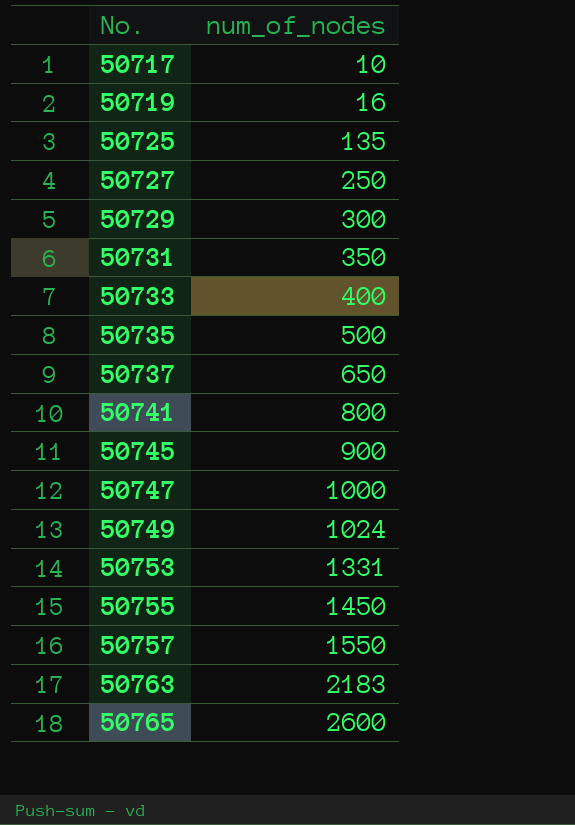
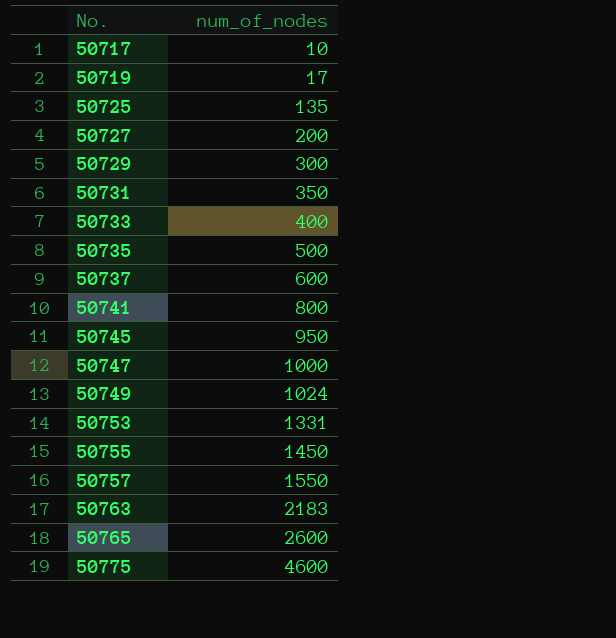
50719 | num_of_nodes: 16 -> 17
50727 | num_of_nodes: 250 -> 200
50737 | num_of_nodes: 650 -> 600
50745 | num_of_nodes: 900 -> 950
row 50775: none -> 4600

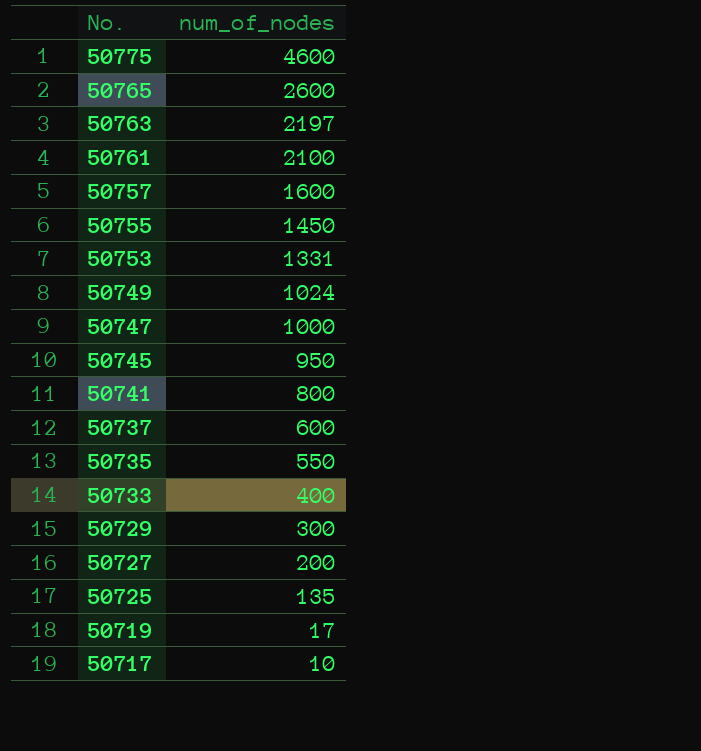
row order: No. ascending -> No. descending
row 50731: 350 -> none
50763 | num_of_nodes: 2183 -> 2197
row 50761: none -> 2100
50757 | num_of_nodes: 1550 -> 1600
50735 | num_of_nodes: 500 -> 550

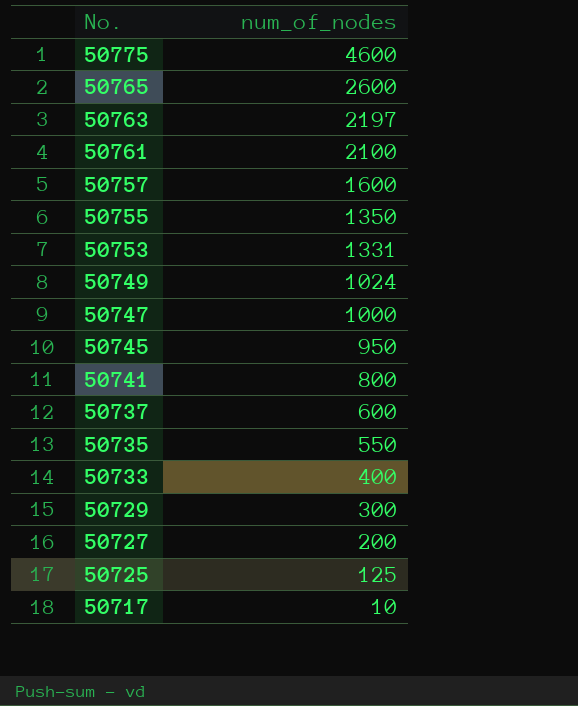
row 50719: 17 -> none
50755 | num_of_nodes: 1450 -> 1350
50725 | num_of_nodes: 135 -> 125

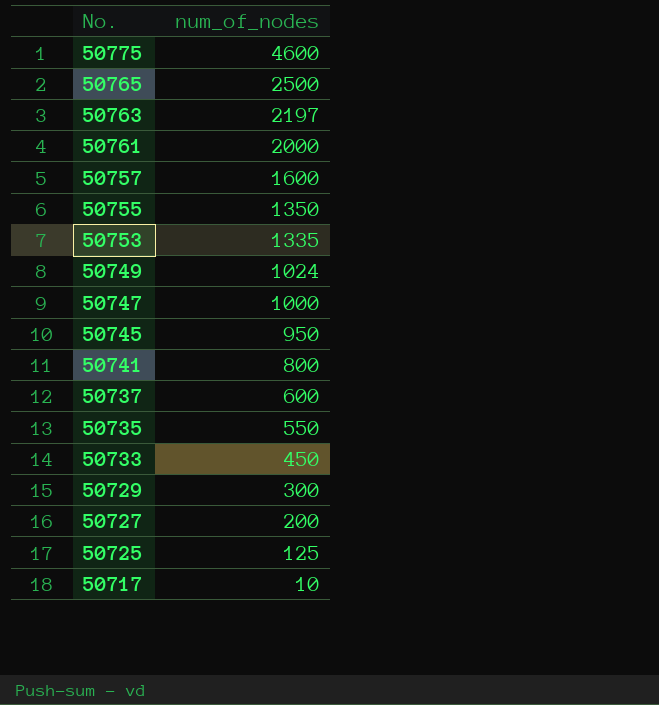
50765 | num_of_nodes: 2600 -> 2500
50761 | num_of_nodes: 2100 -> 2000
50753 | num_of_nodes: 1331 -> 1335
50733 | num_of_nodes: 400 -> 450

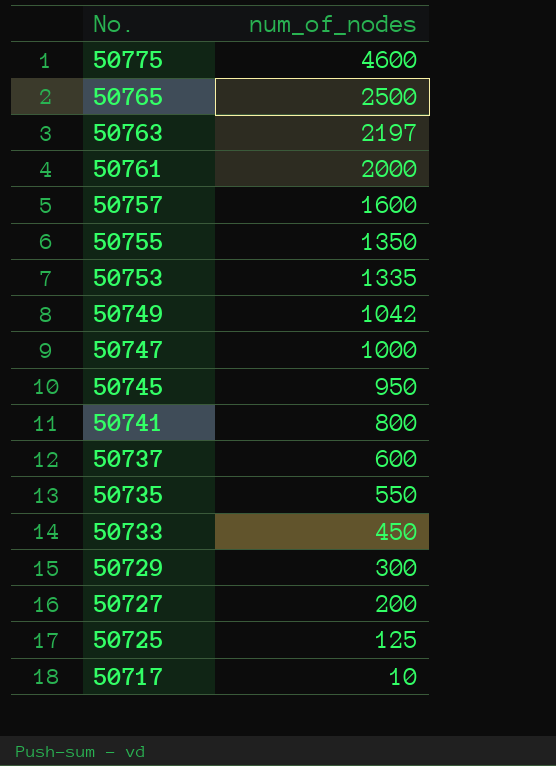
50749 | num_of_nodes: 1024 -> 1042

